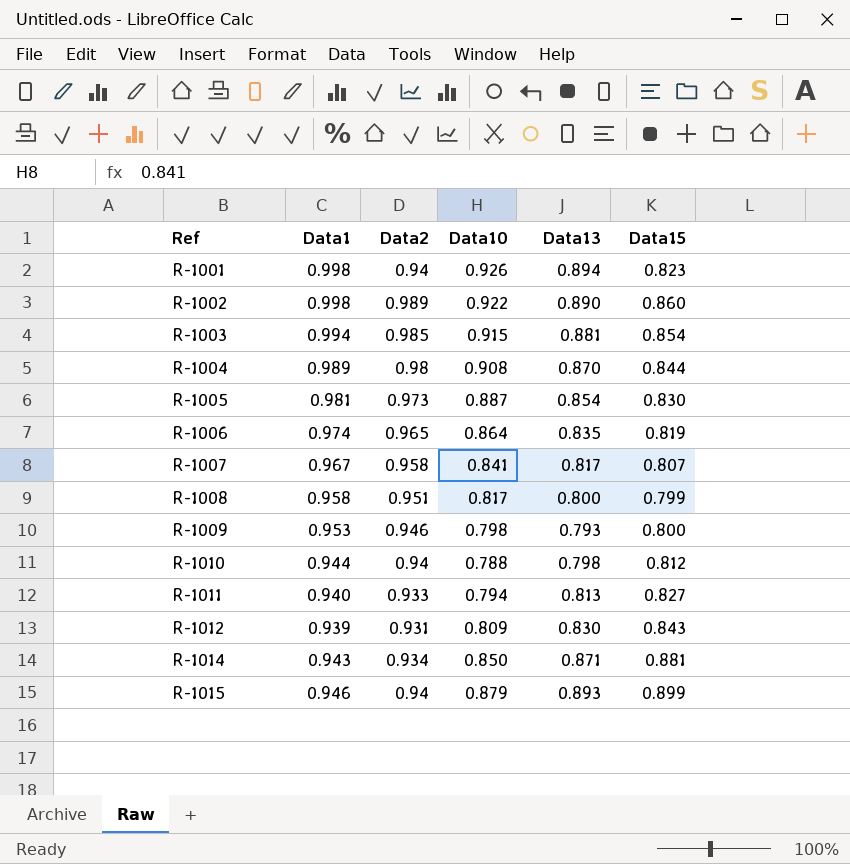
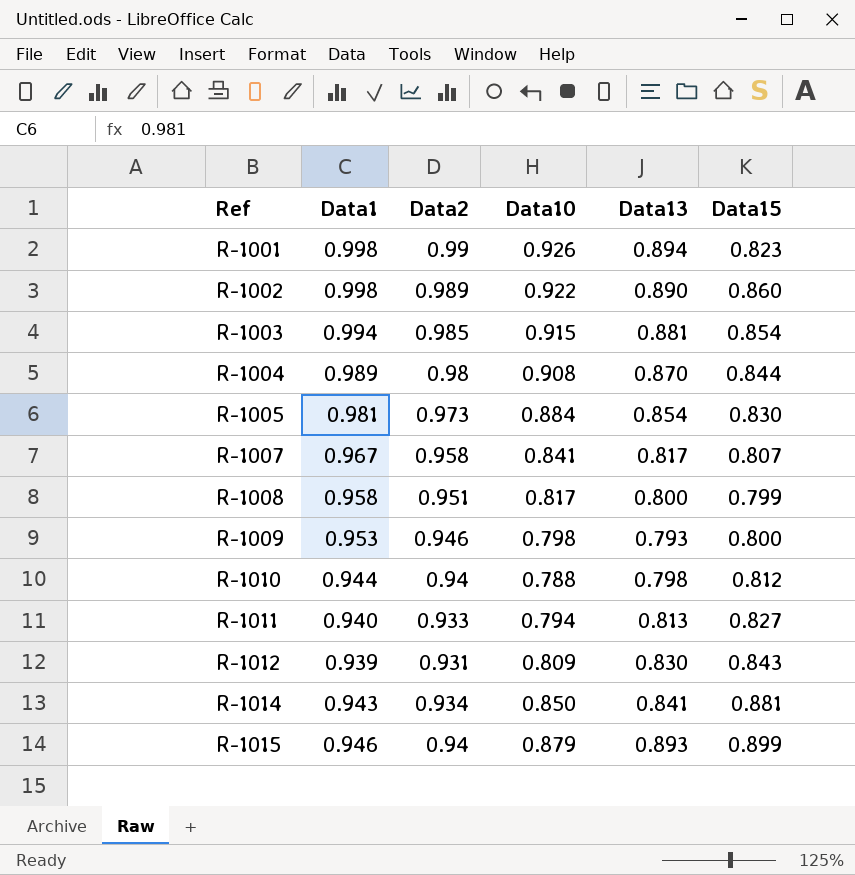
row R-1006: 0.974 | 0.965 | 0.864 | 0.835 | 0.819 -> none
R-1001 | Data2: 0.94 -> 0.99
R-1005 | Data10: 0.887 -> 0.884
R-1014 | Data13: 0.871 -> 0.841

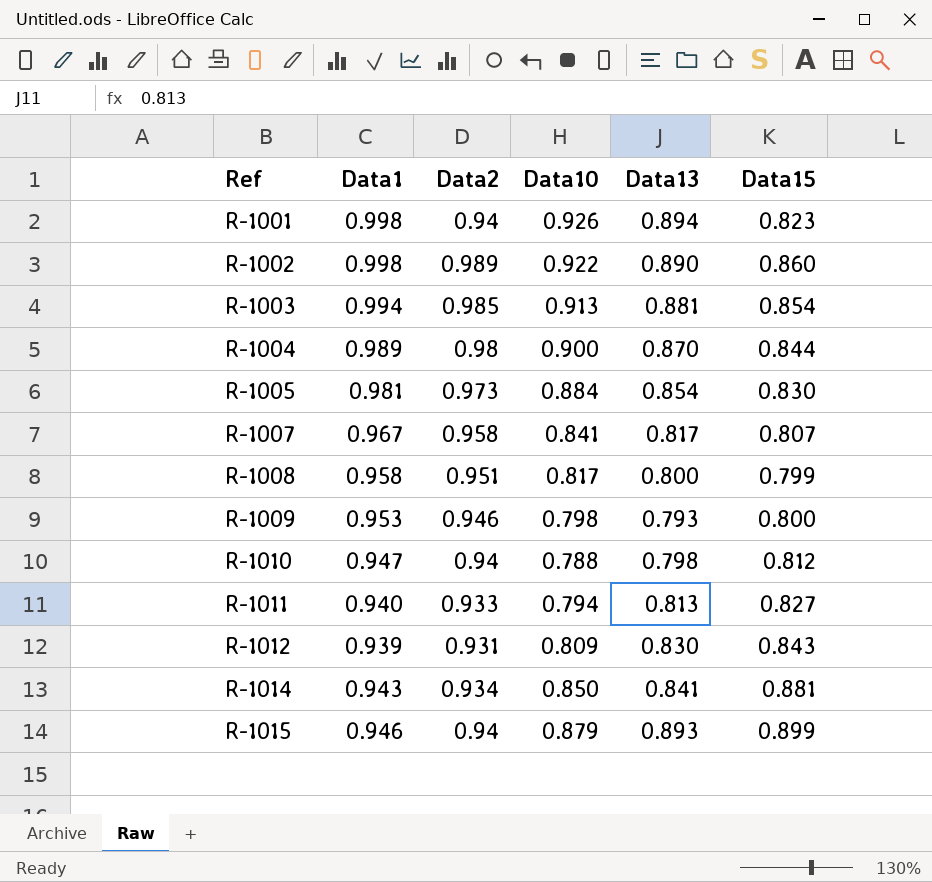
R-1001 | Data2: 0.99 -> 0.94
R-1003 | Data10: 0.915 -> 0.913
R-1004 | Data10: 0.908 -> 0.900
R-1010 | Data1: 0.944 -> 0.947

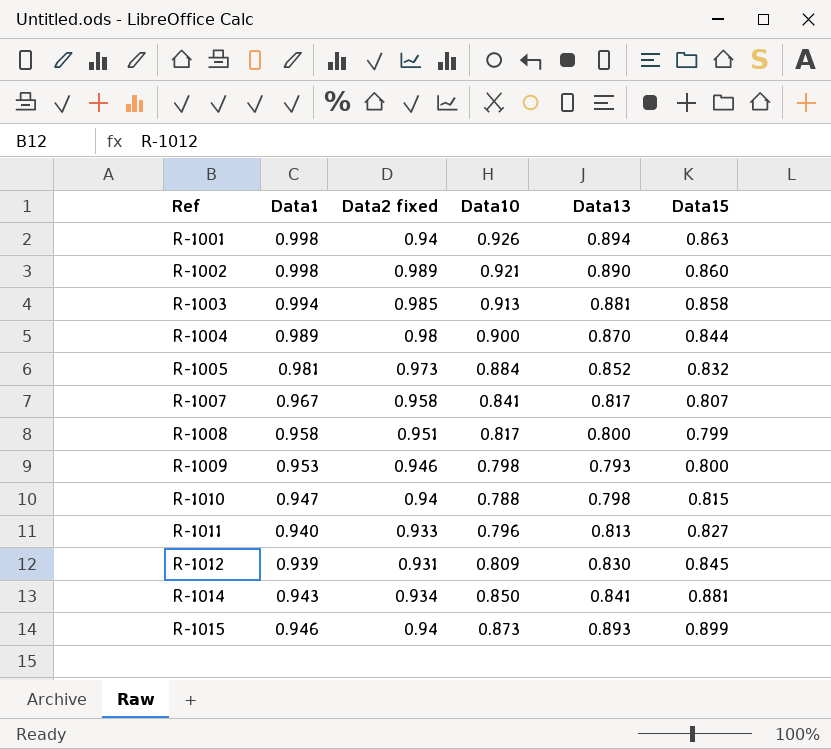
column name: Data2 -> Data2 fixed
R-1001 | Data15: 0.823 -> 0.863
R-1002 | Data10: 0.922 -> 0.921
R-1003 | Data15: 0.854 -> 0.858
R-1005 | Data13: 0.854 -> 0.852
R-1005 | Data15: 0.830 -> 0.832
R-1010 | Data15: 0.812 -> 0.815
R-1011 | Data10: 0.794 -> 0.796
R-1012 | Data15: 0.843 -> 0.845
R-1015 | Data10: 0.879 -> 0.873

